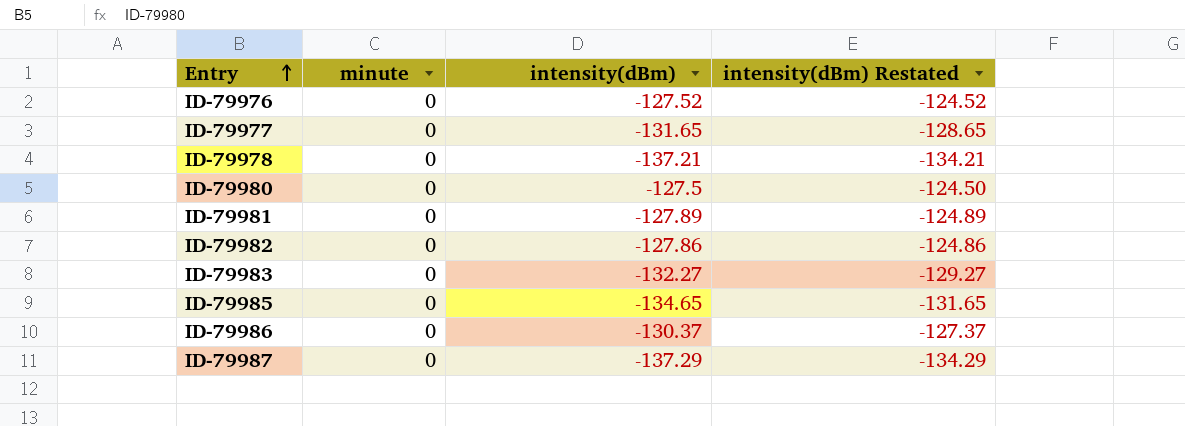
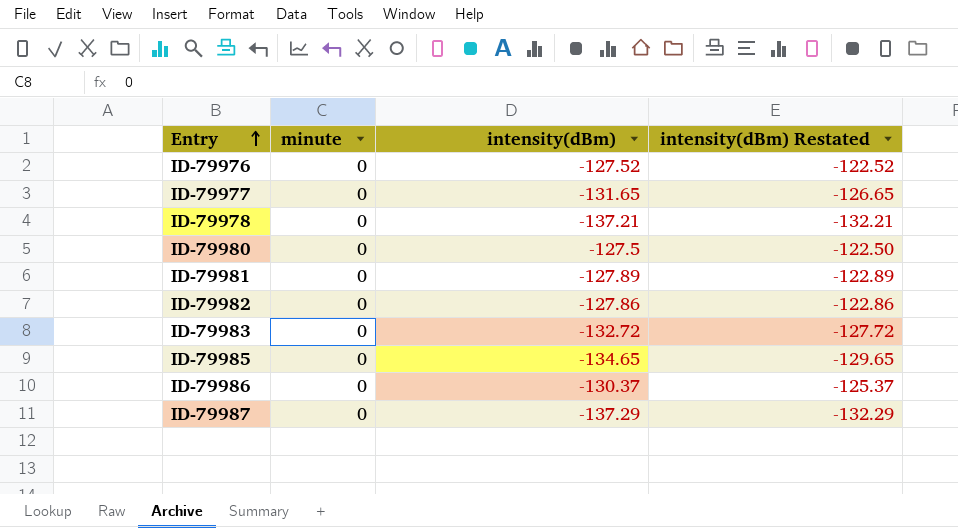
column intensity(dBm) Restated | formula: [intensity(dBm)] + 3 -> [intensity(dBm)] + 5
ID-79983 | intensity(dBm): -132.27 -> -132.72

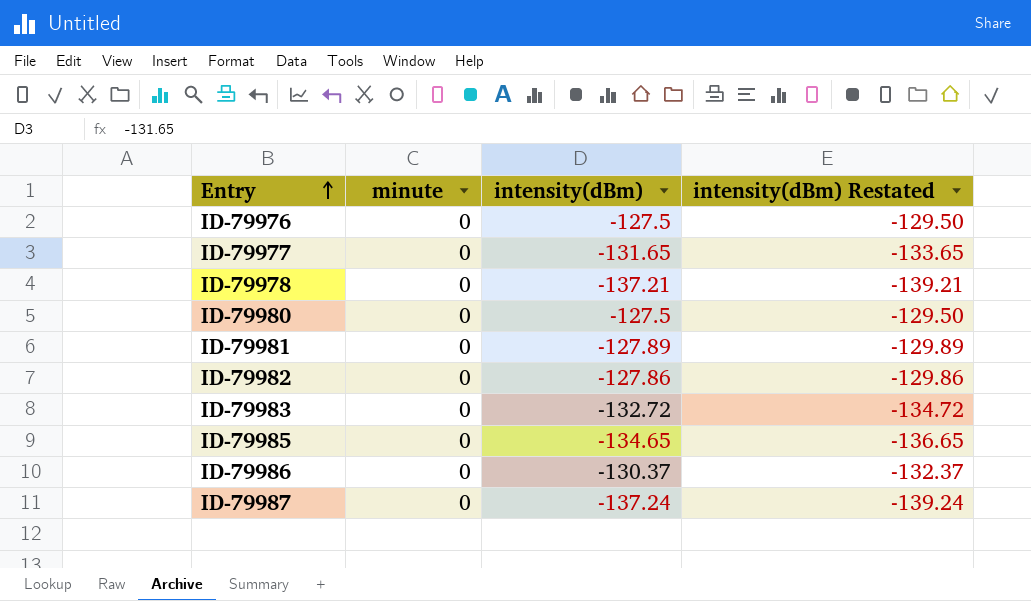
column intensity(dBm) Restated | formula: [intensity(dBm)] + 5 -> [intensity(dBm)] - 2
ID-79976 | intensity(dBm): -127.52 -> -127.5
ID-79987 | intensity(dBm): -137.29 -> -137.24

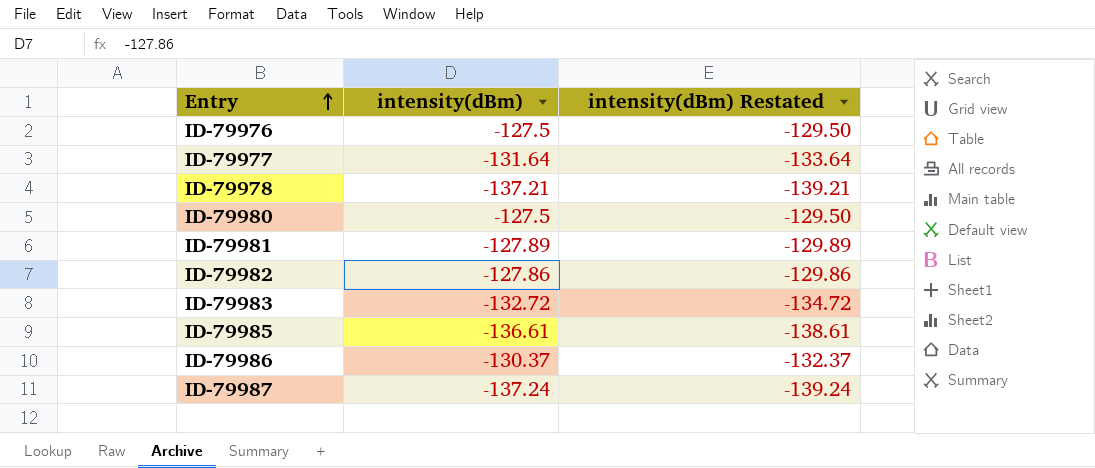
column minute | position: 2 -> none
ID-79977 | intensity(dBm): -131.65 -> -131.64
ID-79977 | intensity(dBm) Restated: -133.65 -> -133.64
ID-79985 | intensity(dBm): -134.65 -> -136.61
ID-79985 | intensity(dBm) Restated: -136.65 -> -138.61

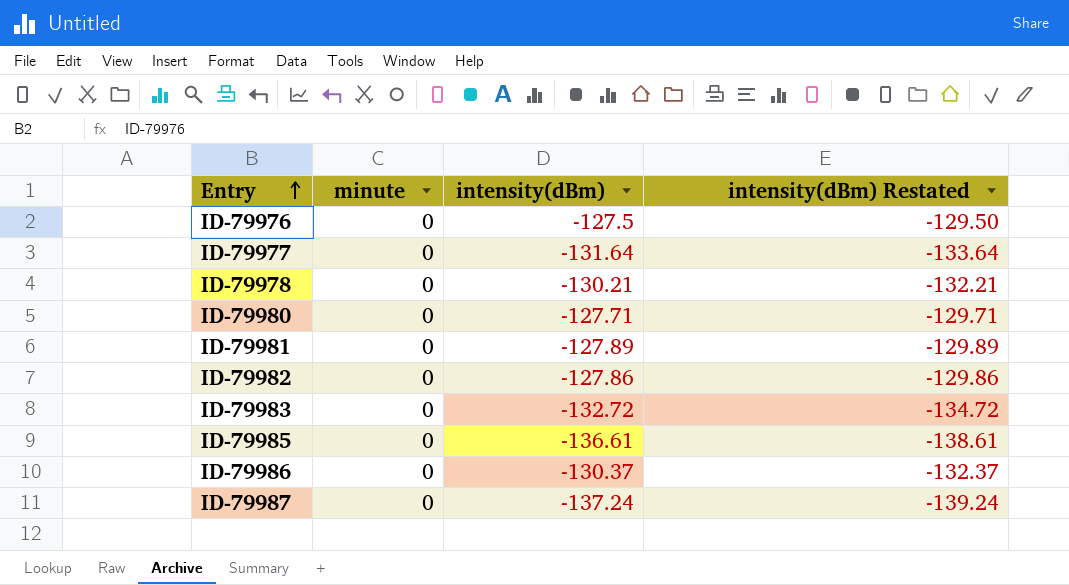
column minute | position: none -> 2
ID-79978 | intensity(dBm): -137.21 -> -130.21
ID-79978 | intensity(dBm) Restated: -139.21 -> -132.21
ID-79980 | intensity(dBm): -127.5 -> -127.71
ID-79980 | intensity(dBm) Restated: -129.50 -> -129.71

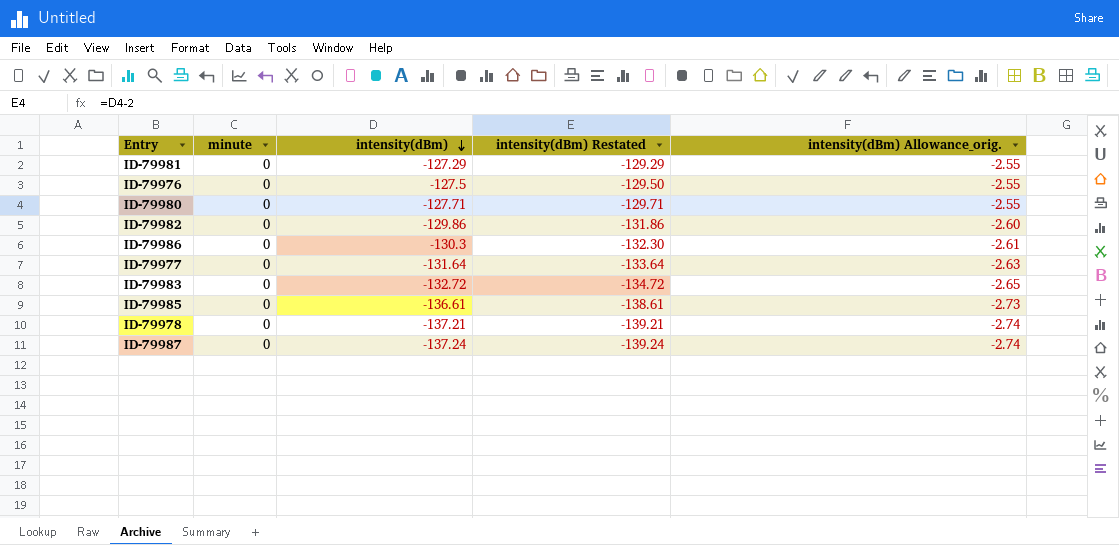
row order: Entry ascending -> intensity(dBm) descending
column intensity(dBm) Allowance_orig. | formula: none -> [intensity(dBm)] * 0.02
ID-79981 | intensity(dBm): -127.89 -> -127.29
ID-79981 | intensity(dBm) Restated: -129.89 -> -129.29
ID-79982 | intensity(dBm): -127.86 -> -129.86
ID-79982 | intensity(dBm) Restated: -129.86 -> -131.86
ID-79986 | intensity(dBm): -130.37 -> -130.3
ID-79986 | intensity(dBm) Restated: -132.37 -> -132.30
ID-79978 | intensity(dBm): -130.21 -> -137.21
ID-79978 | intensity(dBm) Restated: -132.21 -> -139.21

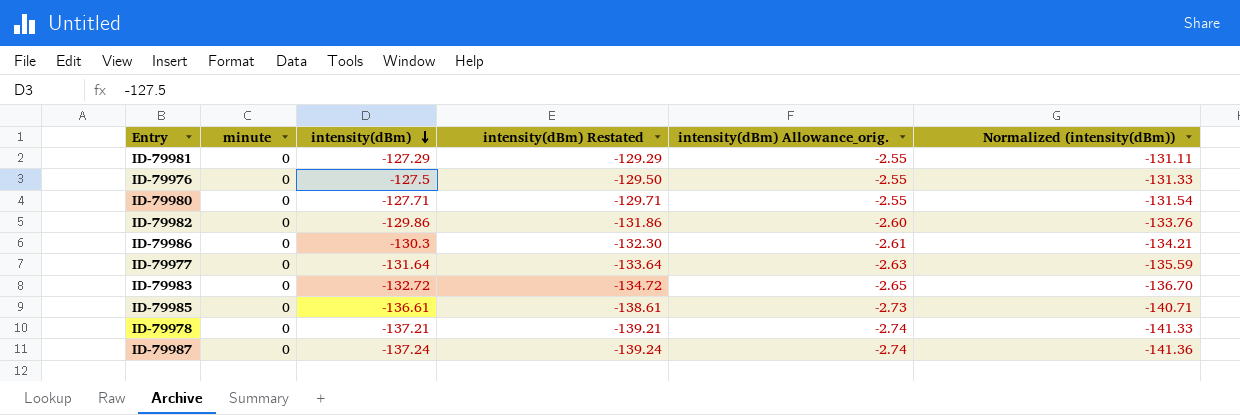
column Normalized (intensity(dBm)) | formula: none -> [intensity(dBm)] * 1.03

